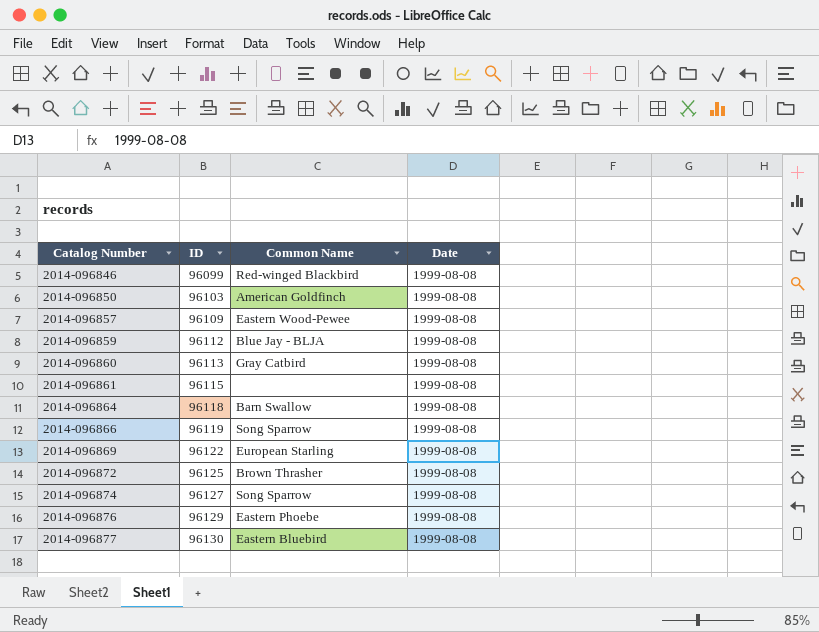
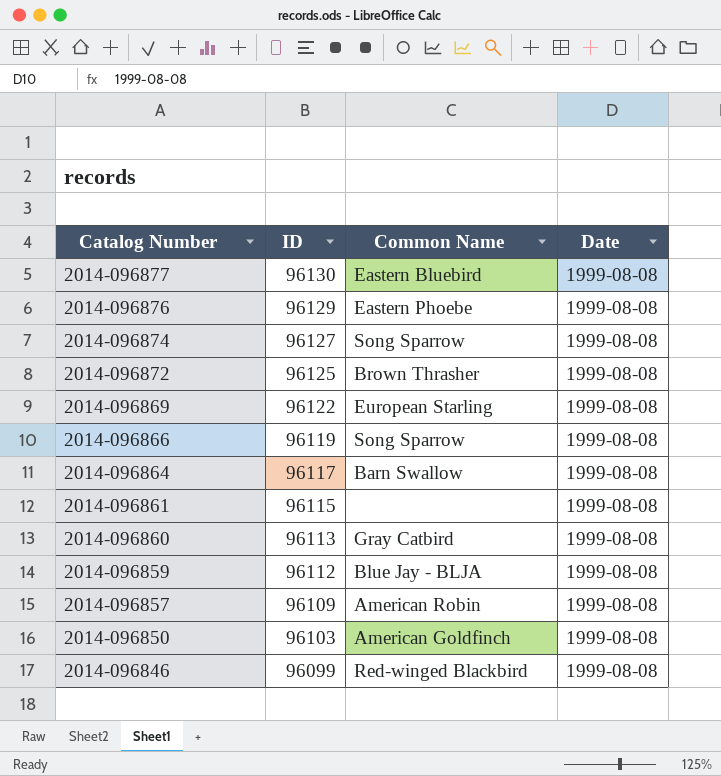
row order: Catalog Number ascending -> Catalog Number descending
2014-096864 | ID: 96118 -> 96117
2014-096857 | Common Name: Eastern Wood-Pewee -> American Robin

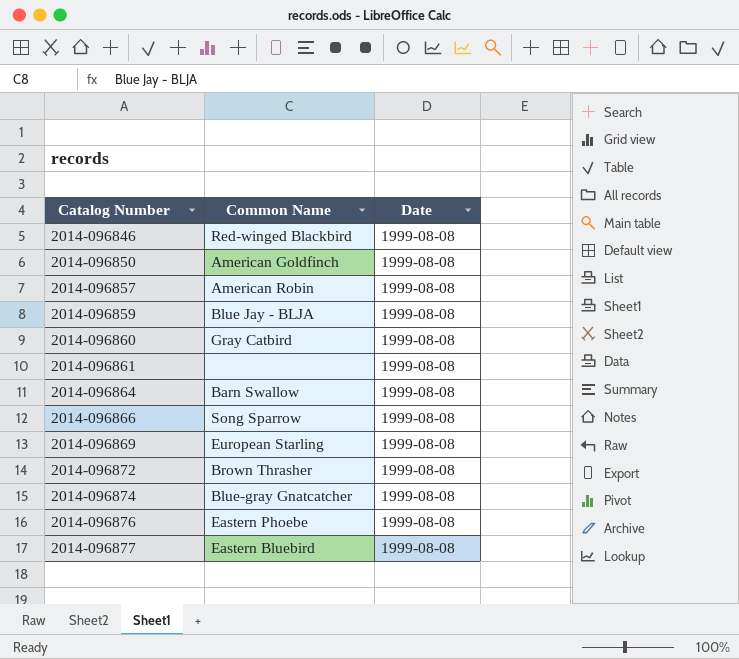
row order: Catalog Number descending -> Catalog Number ascending
column ID | position: 2 -> none
2014-096874 | Common Name: Song Sparrow -> Blue-gray Gnatcatcher

